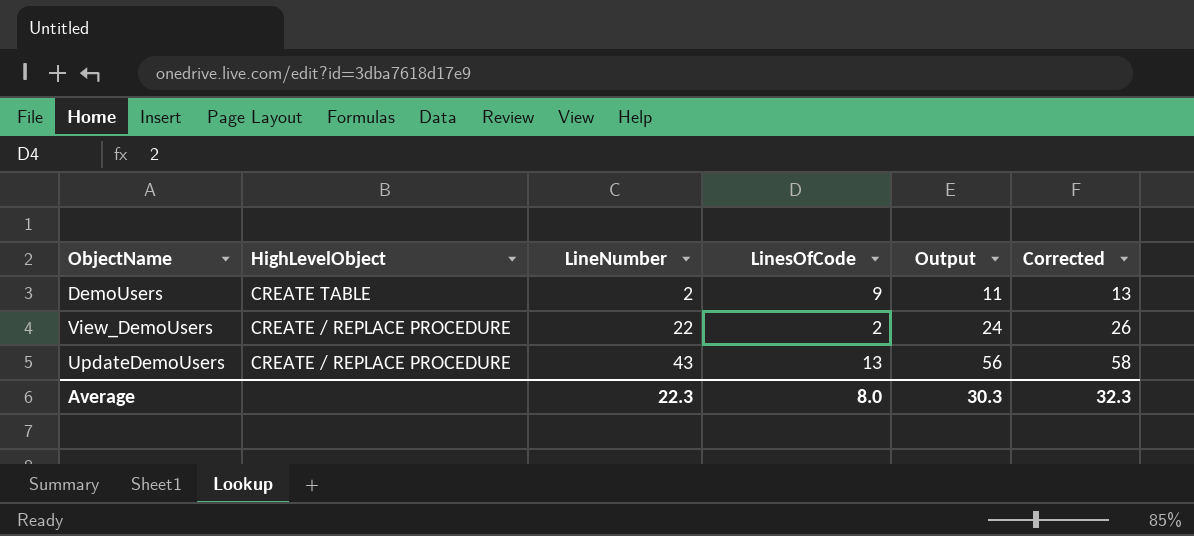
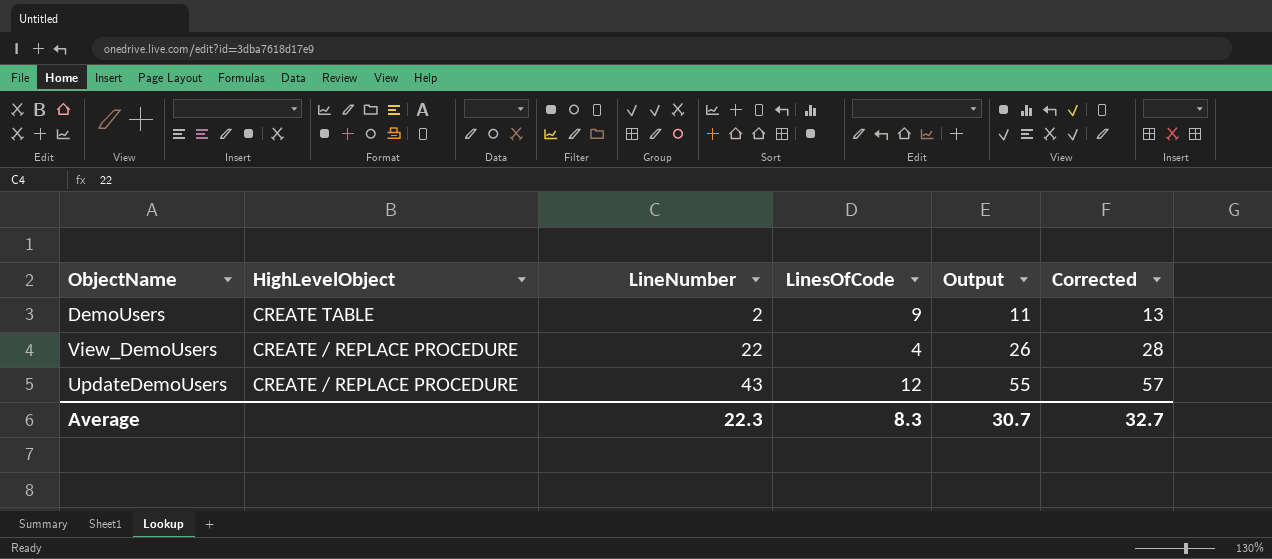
View_DemoUsers | LinesOfCode: 2 -> 4
View_DemoUsers | Output: 24 -> 26
View_DemoUsers | Corrected: 26 -> 28
UpdateDemoUsers | LinesOfCode: 13 -> 12
UpdateDemoUsers | Output: 56 -> 55
UpdateDemoUsers | Corrected: 58 -> 57
Average | LinesOfCode: 8.0 -> 8.3
Average | Output: 30.3 -> 30.7
Average | Corrected: 32.3 -> 32.7

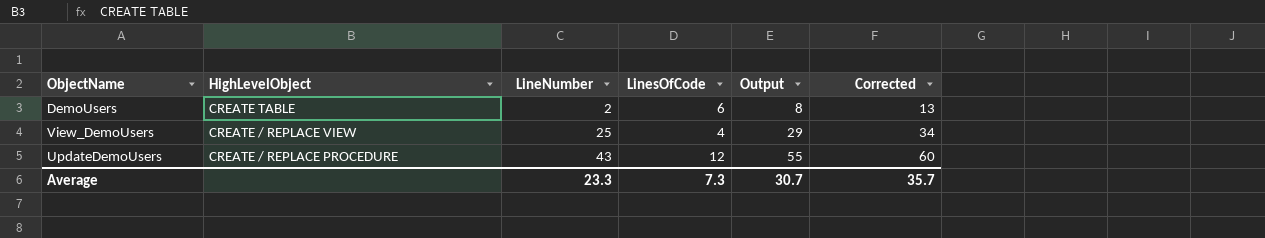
column Corrected | formula: [Output] + 2 -> [Output] + 5
DemoUsers | LinesOfCode: 9 -> 6
DemoUsers | Output: 11 -> 8
View_DemoUsers | HighLevelObject: CREATE / REPLACE PROCEDURE -> CREATE / REPLACE VIEW
View_DemoUsers | LineNumber: 22 -> 25
View_DemoUsers | Output: 26 -> 29
Average | LineNumber: 22.3 -> 23.3
Average | LinesOfCode: 8.3 -> 7.3
Average | Corrected: 32.7 -> 35.7

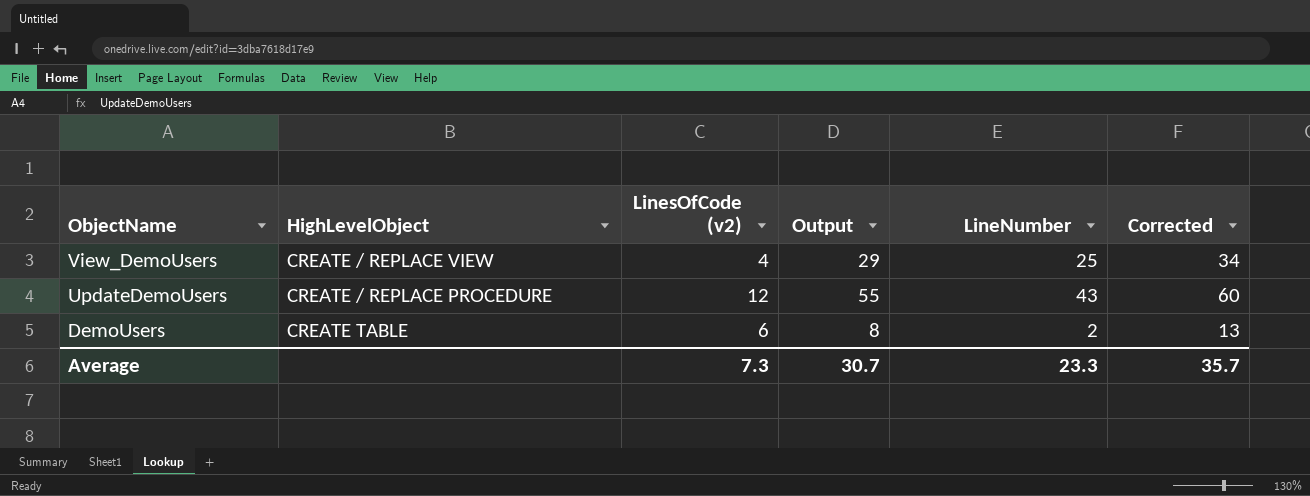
row order: HighLevelObject descending -> ObjectName descending
column name: LinesOfCode -> LinesOfCode (v2)
column LineNumber | position: 3 -> 5

